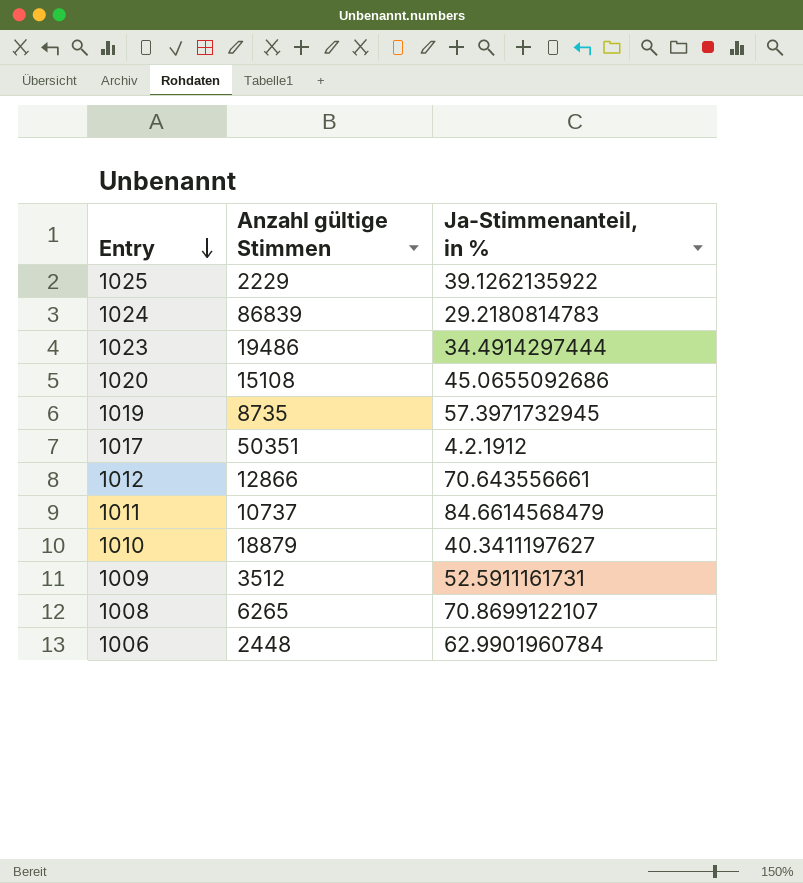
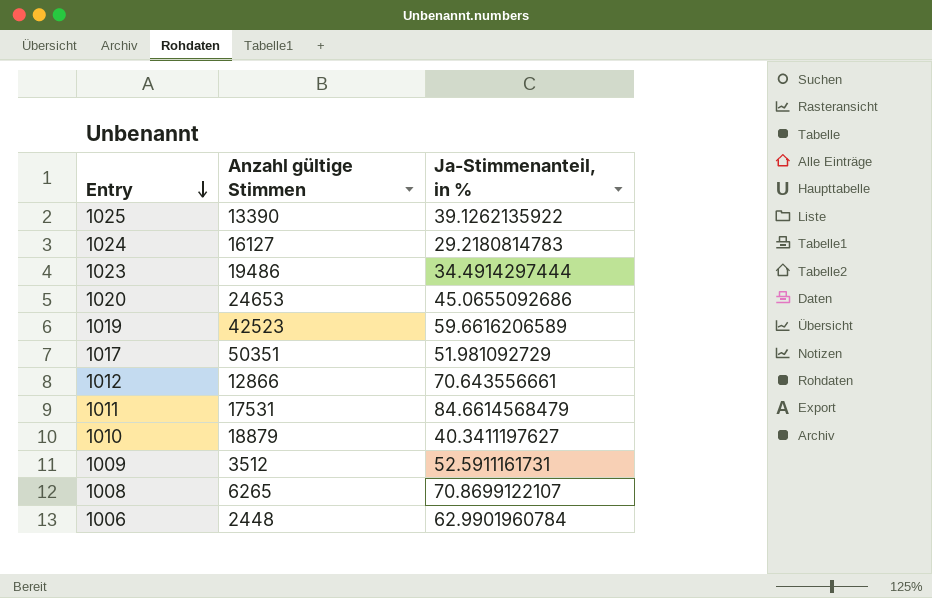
1025 | Anzahl gültige Stimmen: 2229 -> 13390
1024 | Anzahl gültige Stimmen: 86839 -> 16127
1020 | Anzahl gültige Stimmen: 15108 -> 24653
1019 | Anzahl gültige Stimmen: 8735 -> 42523
1019 | Ja-Stimmenanteil, in %: 57.3971732945 -> 59.6616206589
1017 | Ja-Stimmenanteil, in %: 4.2.1912 -> 51.981092729
1011 | Anzahl gültige Stimmen: 10737 -> 17531

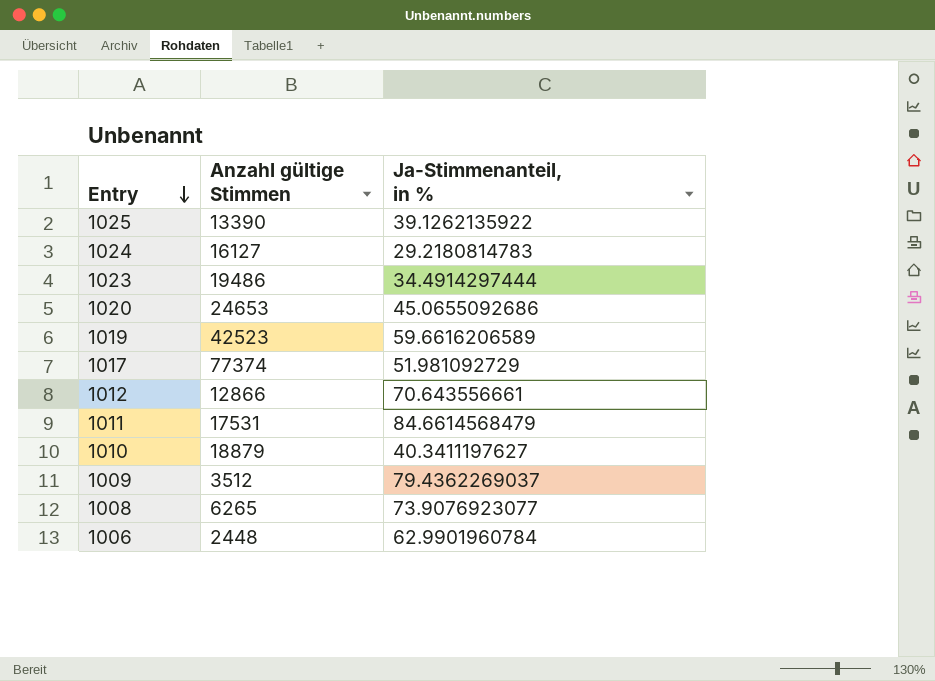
1017 | Anzahl gültige Stimmen: 50351 -> 77374
1009 | Ja-Stimmenanteil, in %: 52.5911161731 -> 79.4362269037
1008 | Ja-Stimmenanteil, in %: 70.8699122107 -> 73.9076923077

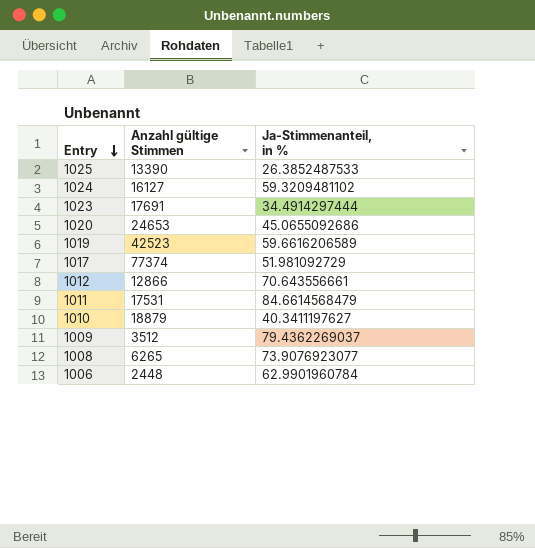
1025 | Ja-Stimmenanteil, in %: 39.1262135922 -> 26.3852487533
1024 | Ja-Stimmenanteil, in %: 29.2180814783 -> 59.3209481102
1023 | Anzahl gültige Stimmen: 19486 -> 17691

